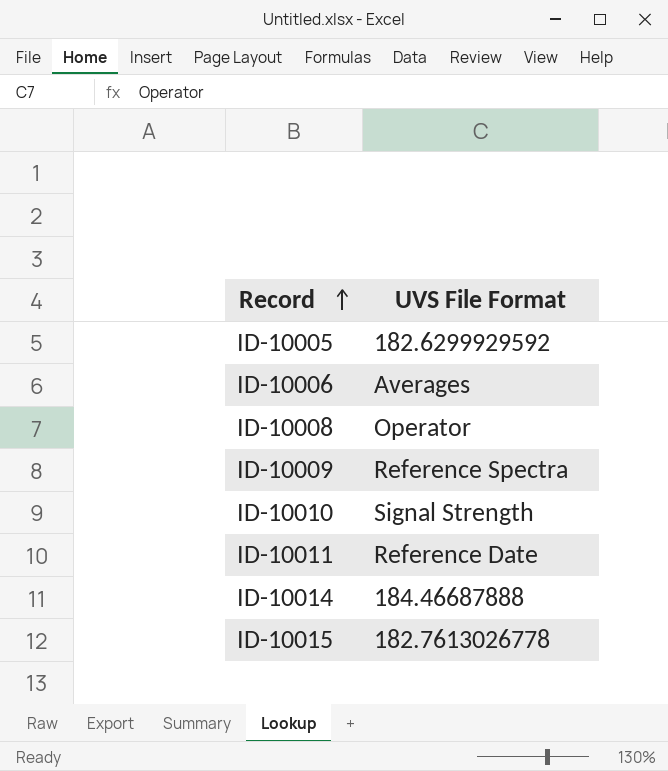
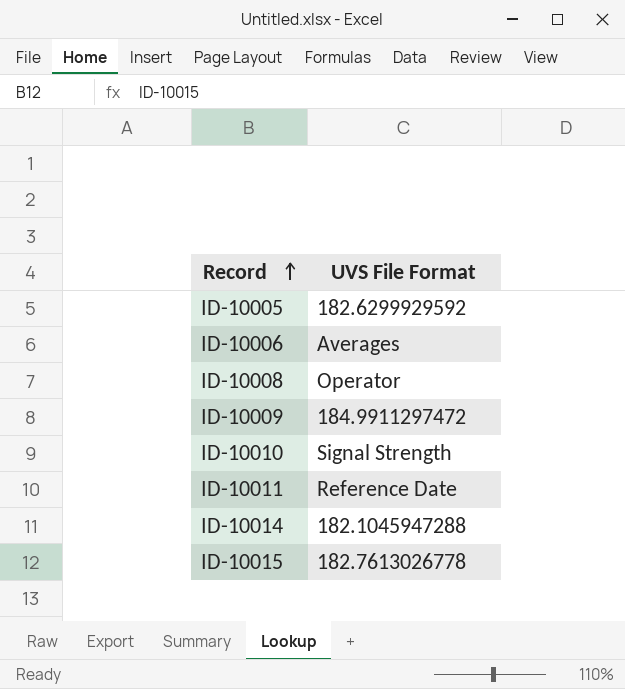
ID-10009 | UVS File Format: Reference Spectra -> 184.9911297472
ID-10014 | UVS File Format: 184.46687888 -> 182.1045947288

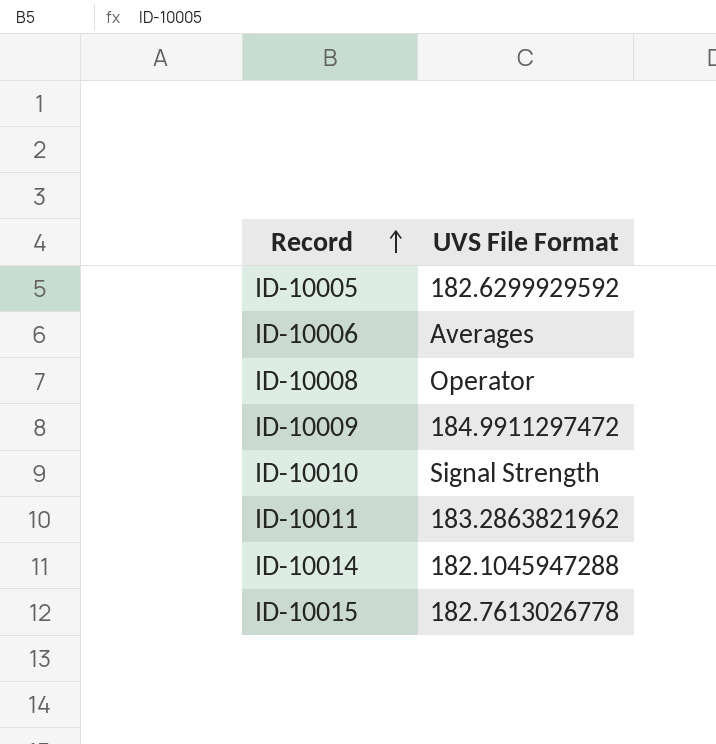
ID-10011 | UVS File Format: Reference Date -> 183.2863821962

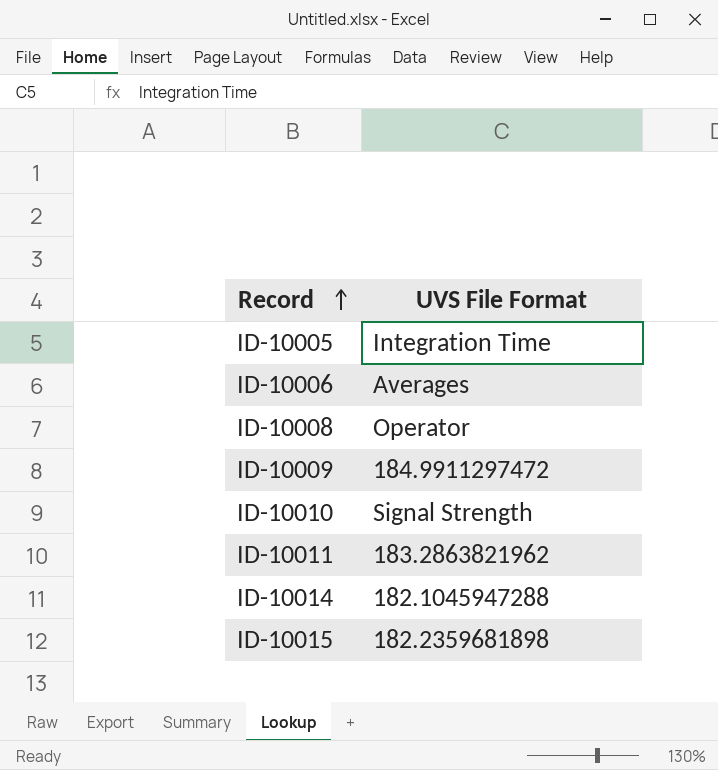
ID-10005 | UVS File Format: 182.6299929592 -> Integration Time
ID-10015 | UVS File Format: 182.7613026778 -> 182.2359681898

